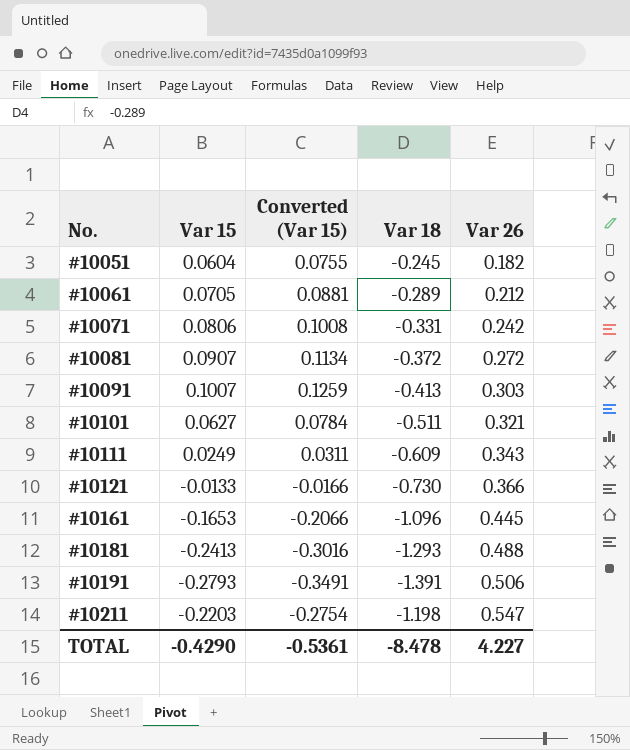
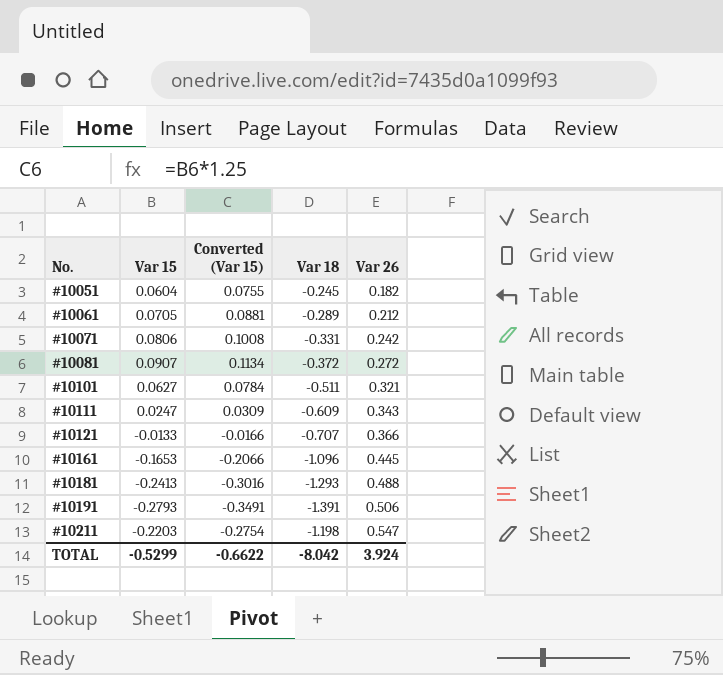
row #10091: 0.1007 | 0.1259 | -0.413 | 0.303 -> none
#10111 | Var 15: 0.0249 -> 0.0247
#10111 | Converted (Var 15): 0.0311 -> 0.0309
#10121 | Var 18: -0.730 -> -0.707
TOTAL | Var 15: -0.4290 -> -0.5299
TOTAL | Converted (Var 15): -0.5361 -> -0.6622
TOTAL | Var 18: -8.478 -> -8.042
TOTAL | Var 26: 4.227 -> 3.924

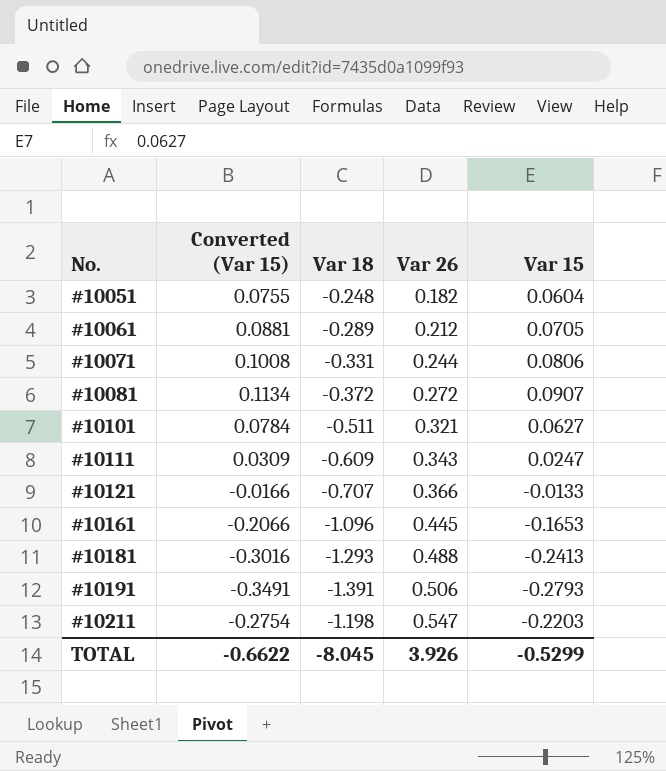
column Var 15 | position: 2 -> 5
#10051 | Var 18: -0.245 -> -0.248
#10071 | Var 26: 0.242 -> 0.244
TOTAL | Var 18: -8.042 -> -8.045
TOTAL | Var 26: 3.924 -> 3.926

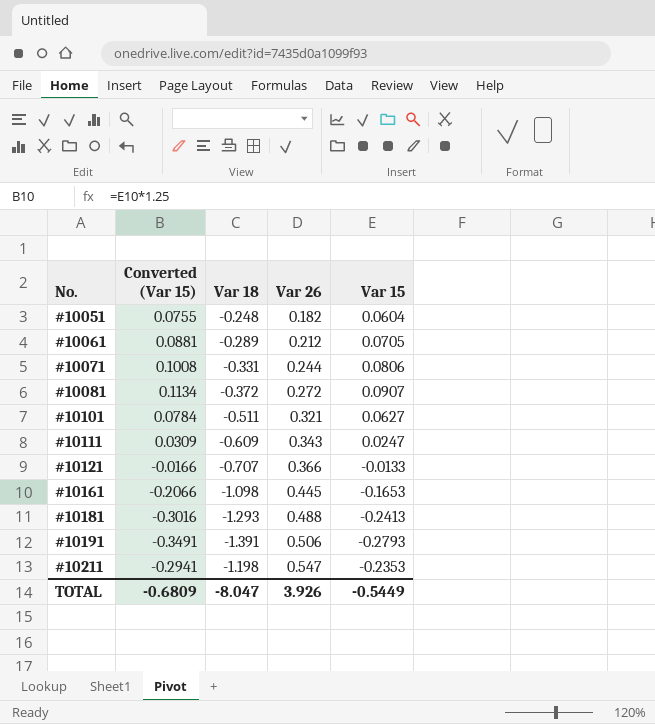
#10161 | Var 18: -1.096 -> -1.098
#10211 | Converted (Var 15): -0.2754 -> -0.2941
#10211 | Var 15: -0.2203 -> -0.2353
TOTAL | Converted (Var 15): -0.6622 -> -0.6809
TOTAL | Var 18: -8.045 -> -8.047
TOTAL | Var 15: -0.5299 -> -0.5449

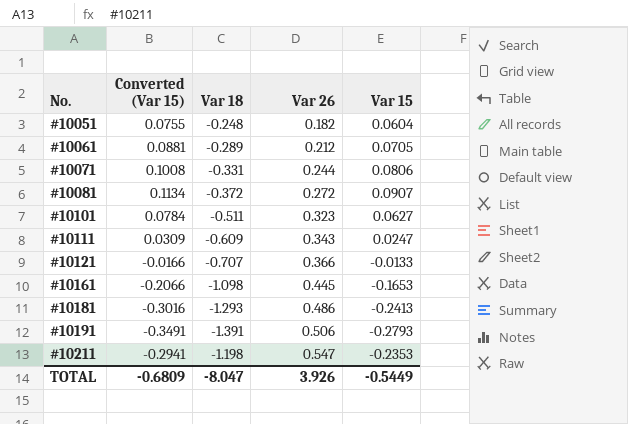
#10101 | Var 26: 0.321 -> 0.323
#10181 | Var 26: 0.488 -> 0.486

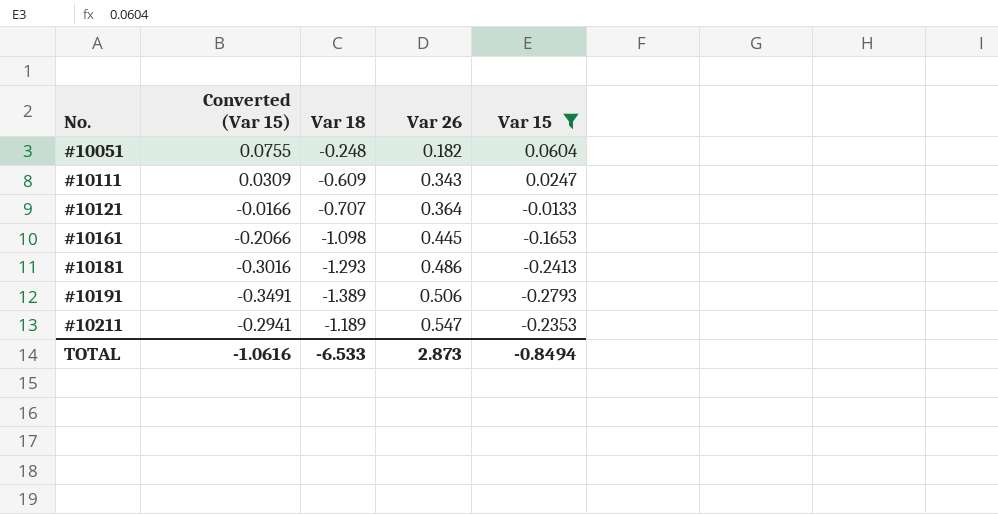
filter: none -> Var 15 <= 0.0604
#10121 | Var 26: 0.366 -> 0.364
#10191 | Var 18: -1.391 -> -1.389
#10211 | Var 18: -1.198 -> -1.189
TOTAL | Converted (Var 15): -0.6809 -> -1.0616
TOTAL | Var 18: -8.047 -> -6.533
TOTAL | Var 26: 3.926 -> 2.873
TOTAL | Var 15: -0.5449 -> -0.8494

